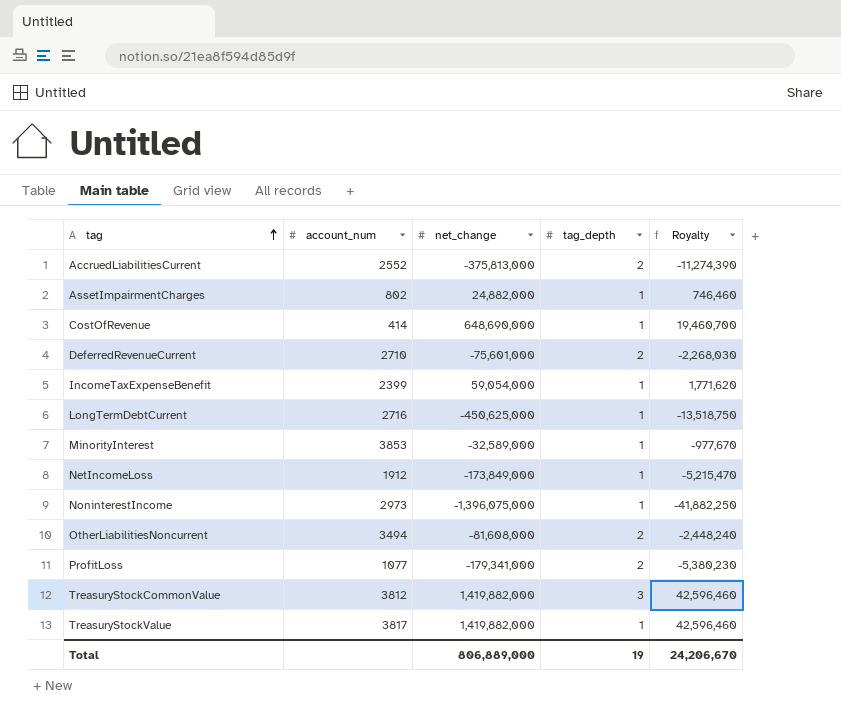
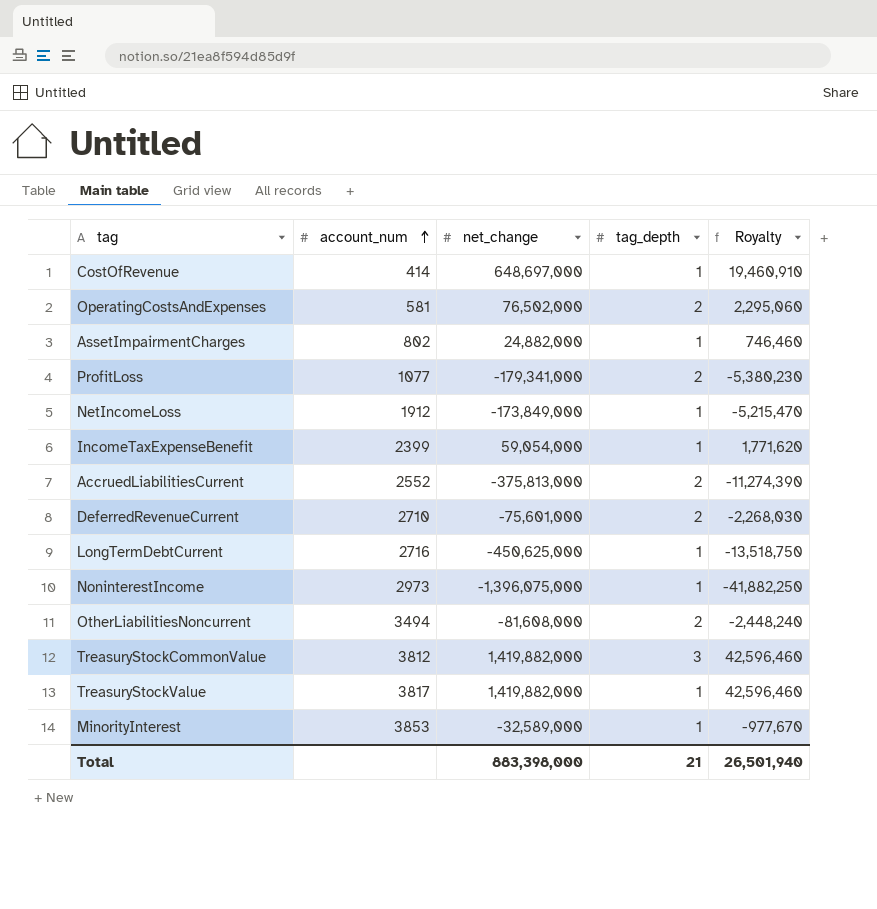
row order: tag ascending -> account_num ascending
CostOfRevenue | net_change: 648,690,000 -> 648,697,000
CostOfRevenue | Royalty: 19,460,700 -> 19,460,910
row OperatingCostsAndExpenses: none -> 581 | 76,502,000 | 2 | 2,295,060
Total | net_change: 806,889,000 -> 883,398,000
Total | tag_depth: 19 -> 21
Total | Royalty: 24,206,670 -> 26,501,940

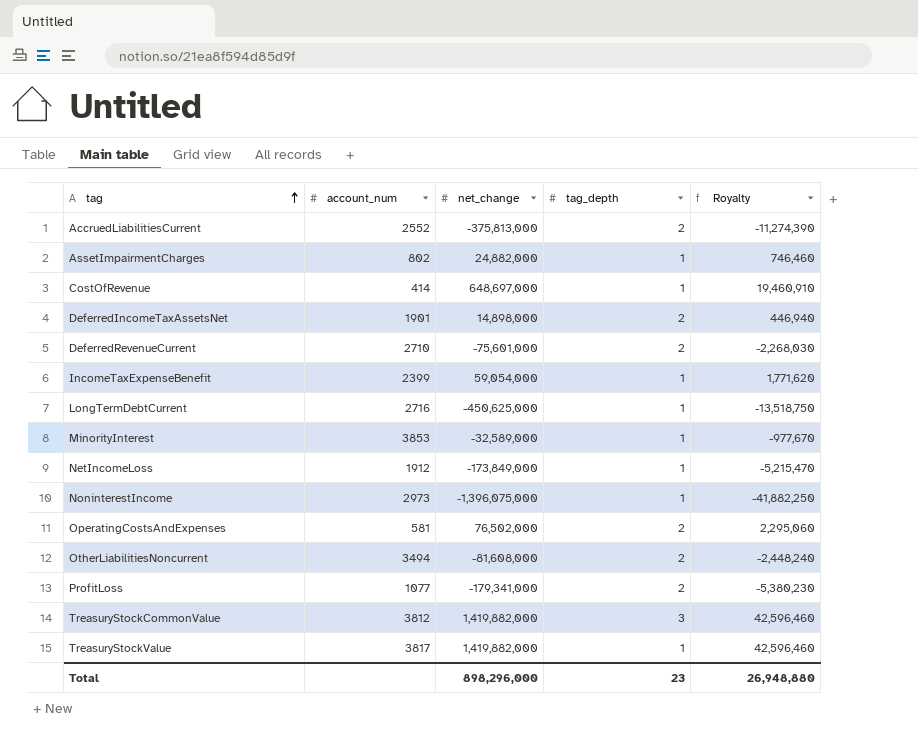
row order: account_num ascending -> tag ascending
row DeferredIncomeTaxAssetsNet: none -> 1901 | 14,898,000 | 2 | 446,940
Total | net_change: 883,398,000 -> 898,296,000
Total | tag_depth: 21 -> 23
Total | Royalty: 26,501,940 -> 26,948,880

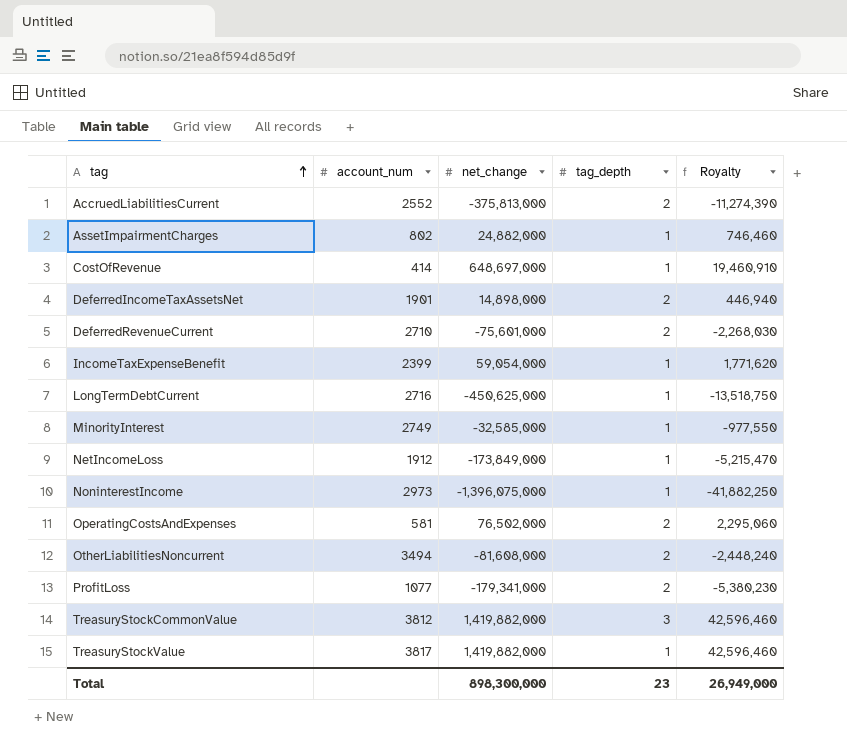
MinorityInterest | account_num: 3853 -> 2749
MinorityInterest | net_change: -32,589,000 -> -32,585,000
MinorityInterest | Royalty: -977,670 -> -977,550
Total | net_change: 898,296,000 -> 898,300,000
Total | Royalty: 26,948,880 -> 26,949,000

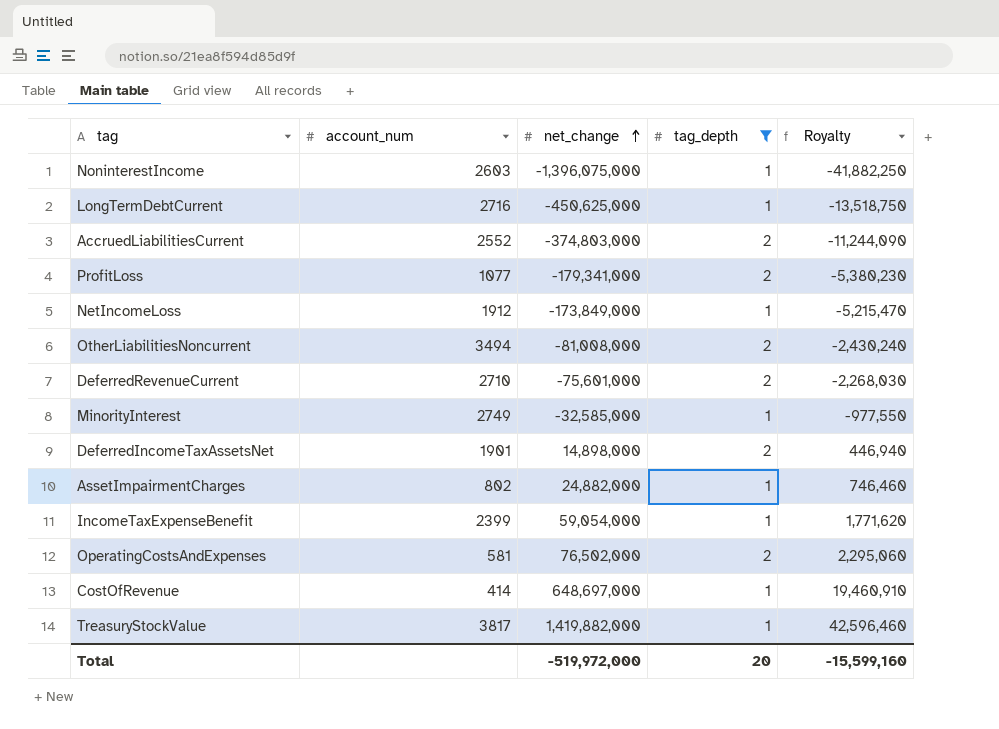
filter: none -> tag_depth != 3
row order: tag ascending -> net_change ascending
NoninterestIncome | account_num: 2973 -> 2603
AccruedLiabilitiesCurrent | net_change: -375,813,000 -> -374,803,000
AccruedLiabilitiesCurrent | Royalty: -11,274,390 -> -11,244,090
OtherLiabilitiesNoncurrent | net_change: -81,608,000 -> -81,008,000
OtherLiabilitiesNoncurrent | Royalty: -2,448,240 -> -2,430,240
Total | net_change: 898,300,000 -> -519,972,000
Total | tag_depth: 23 -> 20
Total | Royalty: 26,949,000 -> -15,599,160

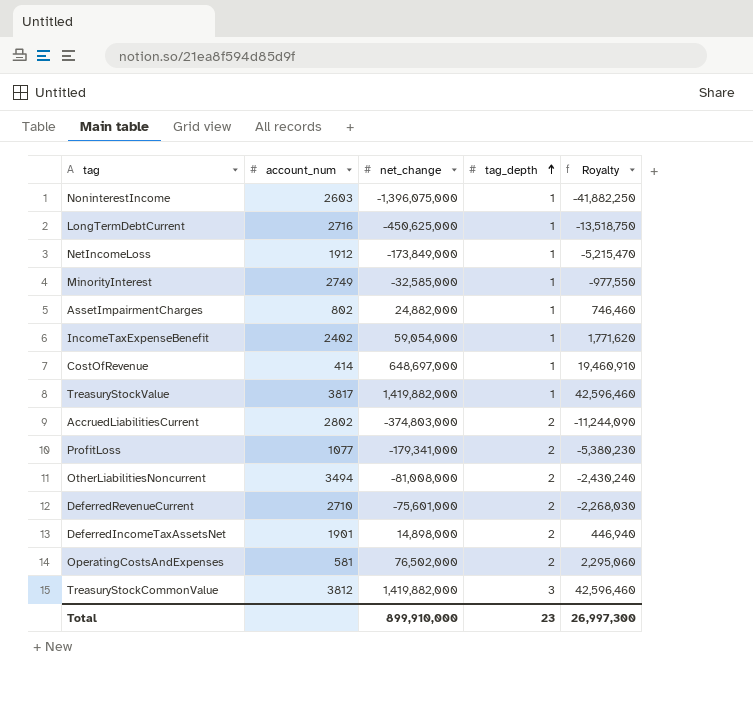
filter: tag_depth != 3 -> none
row order: net_change ascending -> tag_depth ascending
IncomeTaxExpenseBenefit | account_num: 2399 -> 2402
AccruedLiabilitiesCurrent | account_num: 2552 -> 2802
Total | net_change: -519,972,000 -> 899,910,000
Total | tag_depth: 20 -> 23
Total | Royalty: -15,599,160 -> 26,997,300

